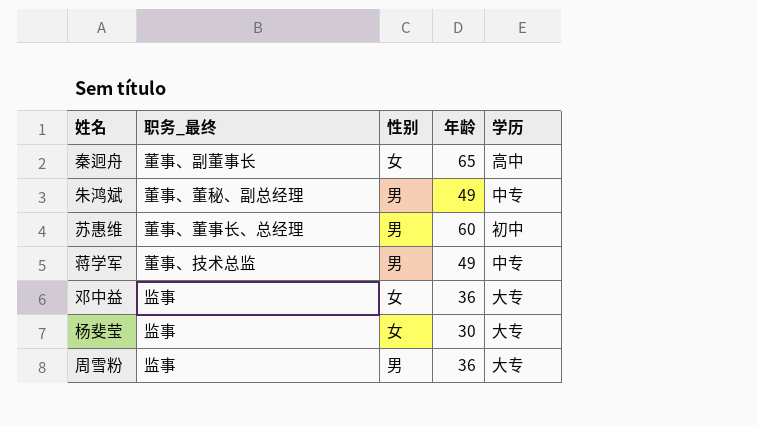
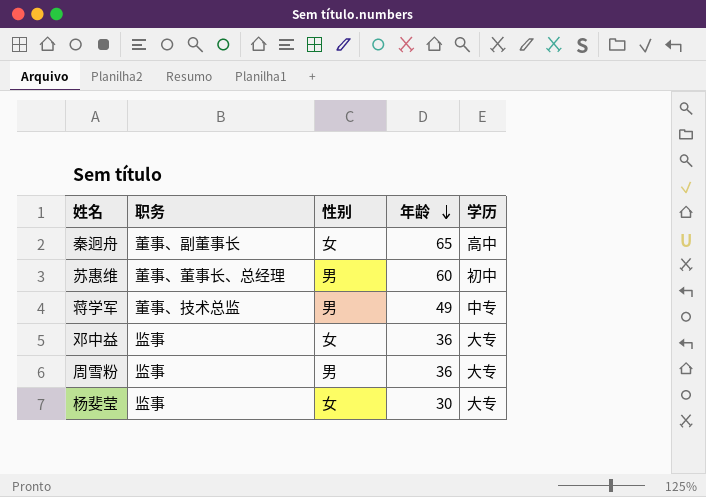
row order: none -> 年龄 descending
column name: 职务_最终 -> 职务
row 朱鸿斌: 董事、董秘、副总经理 | 男 | 49 | 中专 -> none

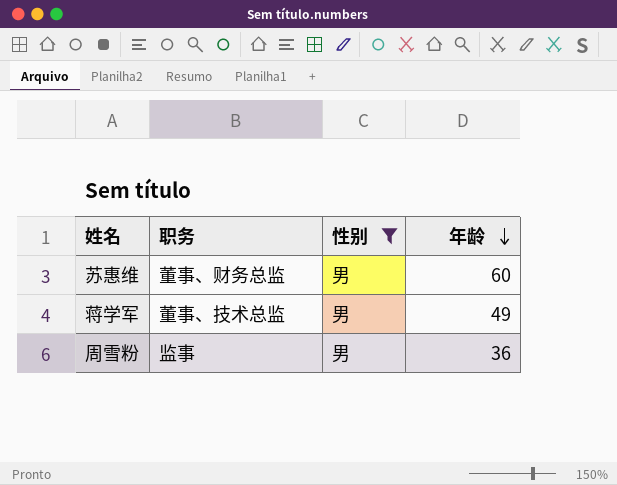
filter: none -> 性别 = 男
column 学历 | position: 5 -> none
苏惠维 | 职务: 董事、董事长、总经理 -> 董事、财务总监

